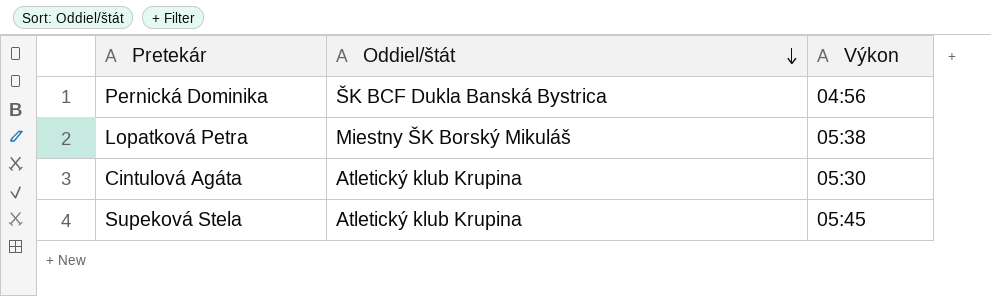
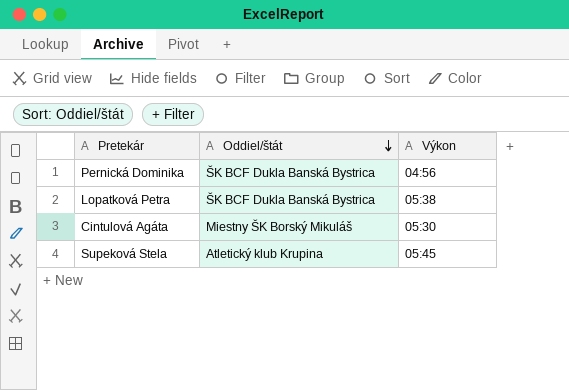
Lopatková Petra | Oddiel/štát: Miestny ŠK Borský Mikuláš -> ŠK BCF Dukla Banská Bystrica
Cintulová Agáta | Oddiel/štát: Atletický klub Krupina -> Miestny ŠK Borský Mikuláš

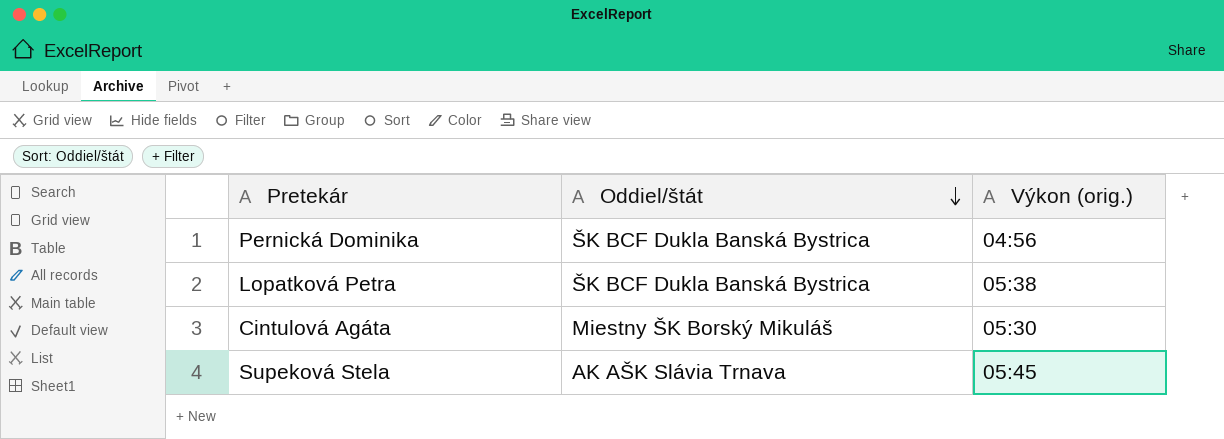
column name: Výkon -> Výkon (orig.)
Supeková Stela | Oddiel/štát: Atletický klub Krupina -> AK AŠK Slávia Trnava

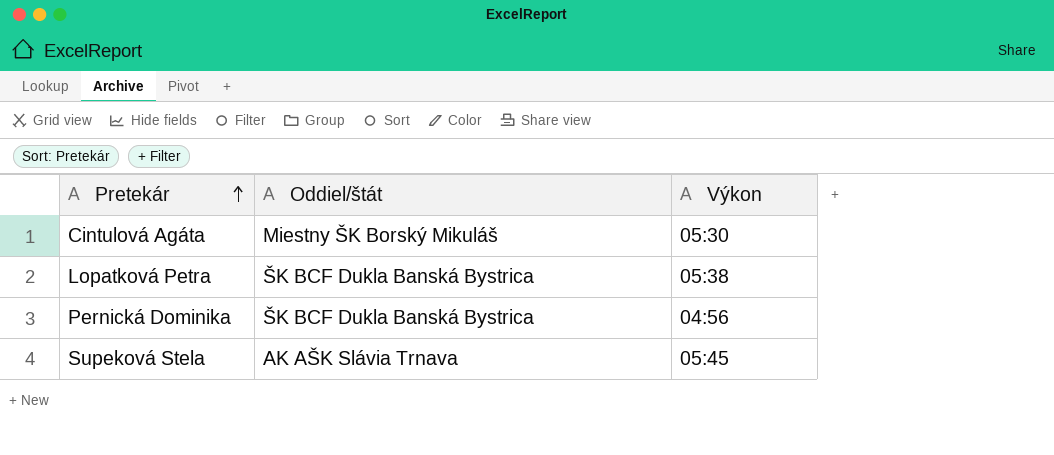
row order: Oddiel/štát descending -> Pretekár ascending
column name: Výkon (orig.) -> Výkon

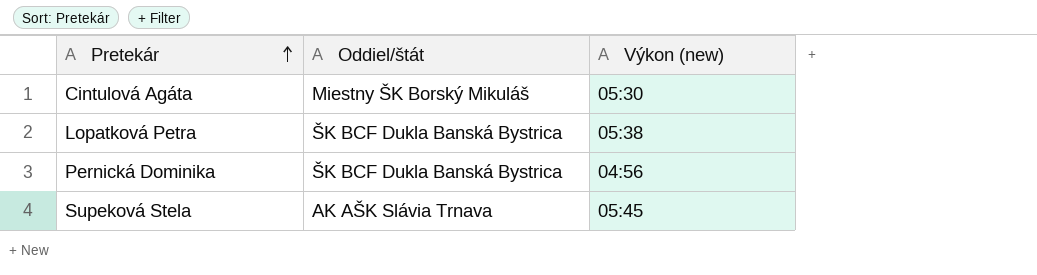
column name: Výkon -> Výkon (new)

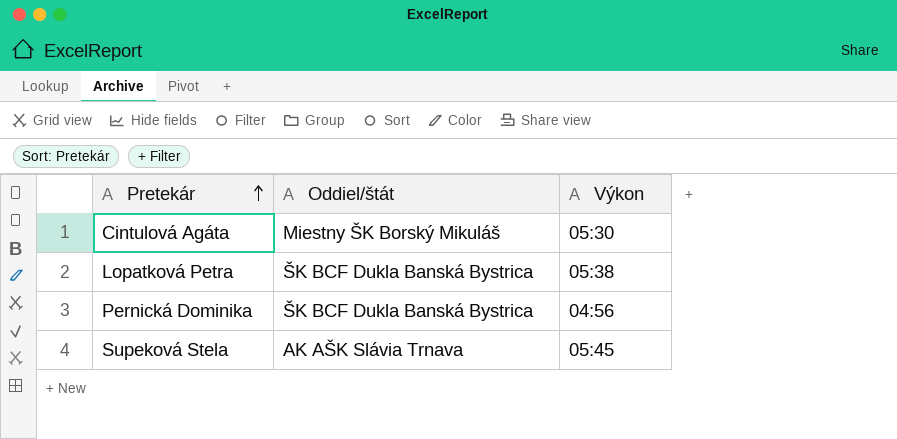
column name: Výkon (new) -> Výkon

